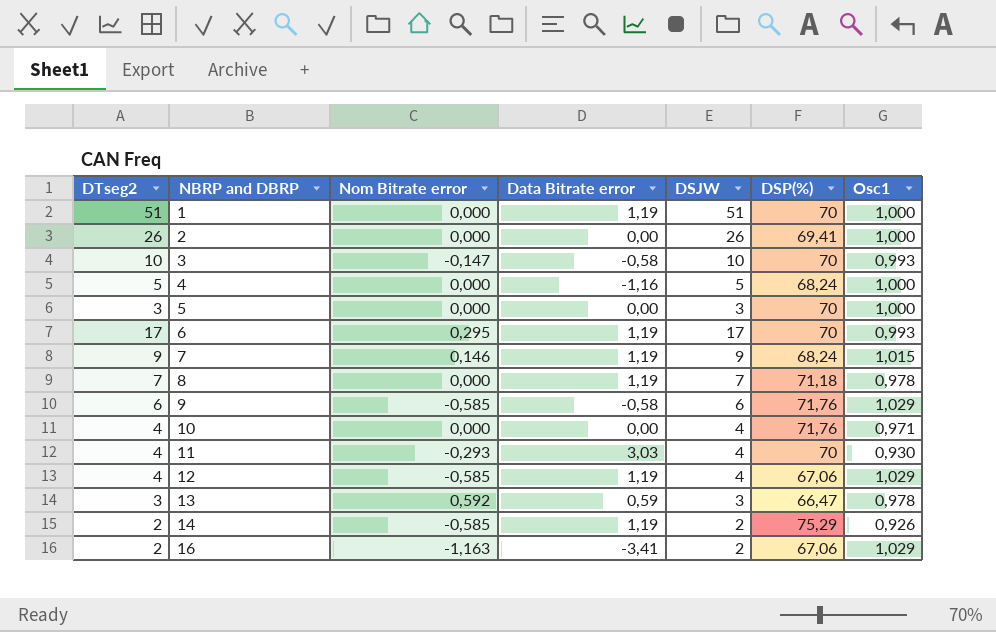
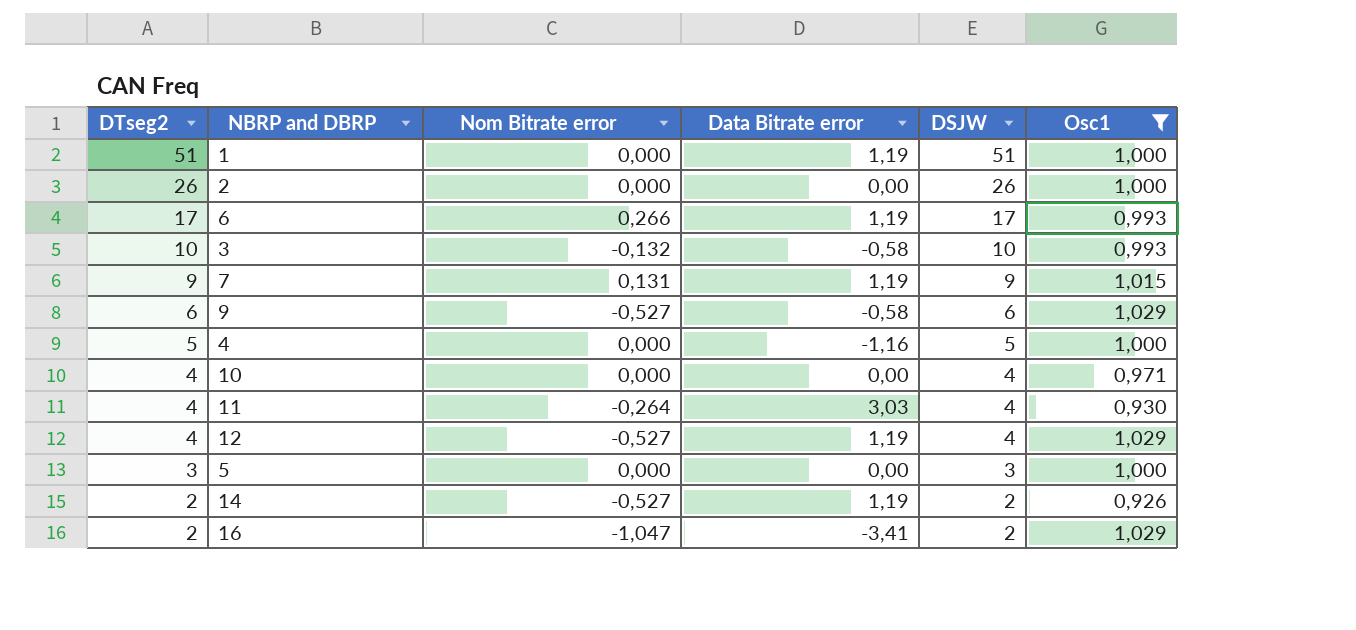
filter: none -> Osc1 != 0,978
row order: NBRP and DBRP ascending -> DTseg2 descending
column DSP(%) | position: 6 -> none
6 | Nom Bitrate error: 0,295 -> 0,266
3 | Nom Bitrate error: -0,147 -> -0,132
7 | Nom Bitrate error: 0,146 -> 0,131
9 | Nom Bitrate error: -0,585 -> -0,527
11 | Nom Bitrate error: -0,293 -> -0,264
12 | Nom Bitrate error: -0,585 -> -0,527
14 | Nom Bitrate error: -0,585 -> -0,527
16 | Nom Bitrate error: -1,163 -> -1,047

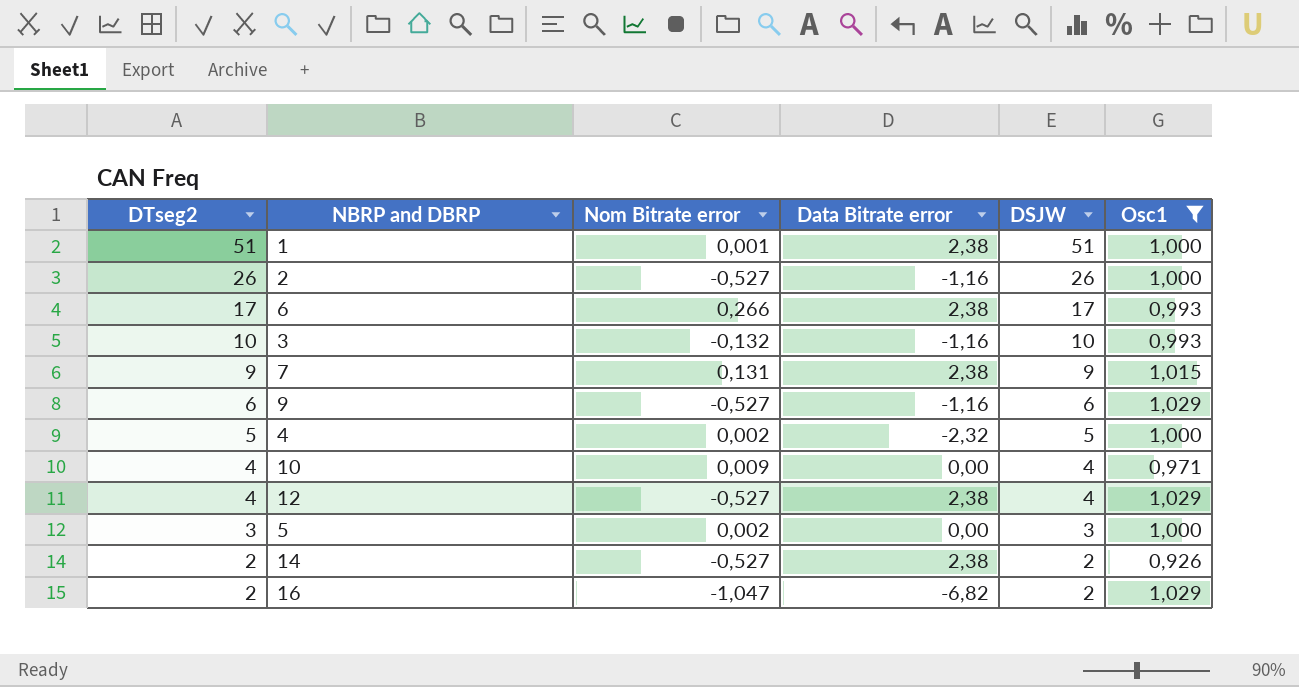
row 11: 4 | -0,264 | 3,03 | 4 | 0,930 -> none
1 | Nom Bitrate error: 0,000 -> 0,001
1 | Data Bitrate error: 1,19 -> 2,38
2 | Nom Bitrate error: 0,000 -> -0,527
2 | Data Bitrate error: 0,00 -> -1,16
6 | Data Bitrate error: 1,19 -> 2,38
3 | Data Bitrate error: -0,58 -> -1,16
7 | Data Bitrate error: 1,19 -> 2,38
9 | Data Bitrate error: -0,58 -> -1,16
4 | Nom Bitrate error: 0,000 -> 0,002
4 | Data Bitrate error: -1,16 -> -2,32
10 | Nom Bitrate error: 0,000 -> 0,009
12 | Data Bitrate error: 1,19 -> 2,38
5 | Nom Bitrate error: 0,000 -> 0,002
14 | Data Bitrate error: 1,19 -> 2,38
16 | Data Bitrate error: -3,41 -> -6,82

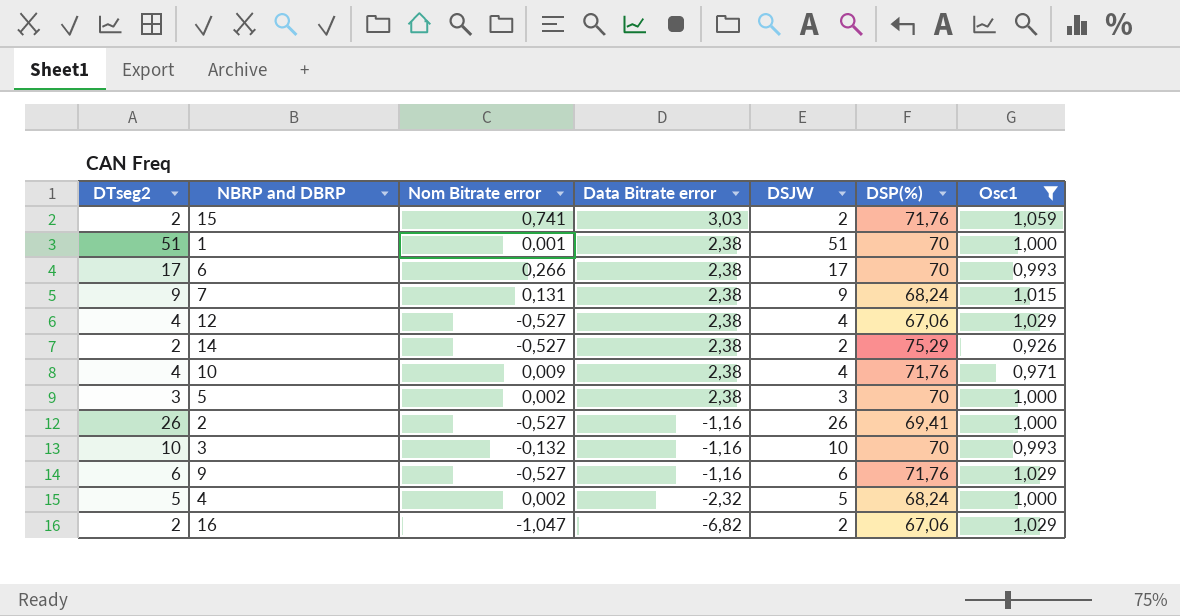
row order: DTseg2 descending -> Data Bitrate error descending
column DSP(%) | position: none -> 6
row 15: none -> 2 | 0,741 | 3,03 | 2 | 71,76 | 1,059
10 | Data Bitrate error: 0,00 -> 2,38
5 | Data Bitrate error: 0,00 -> 2,38

